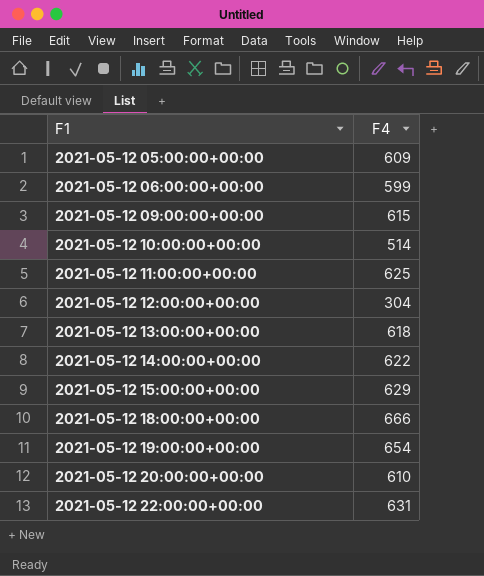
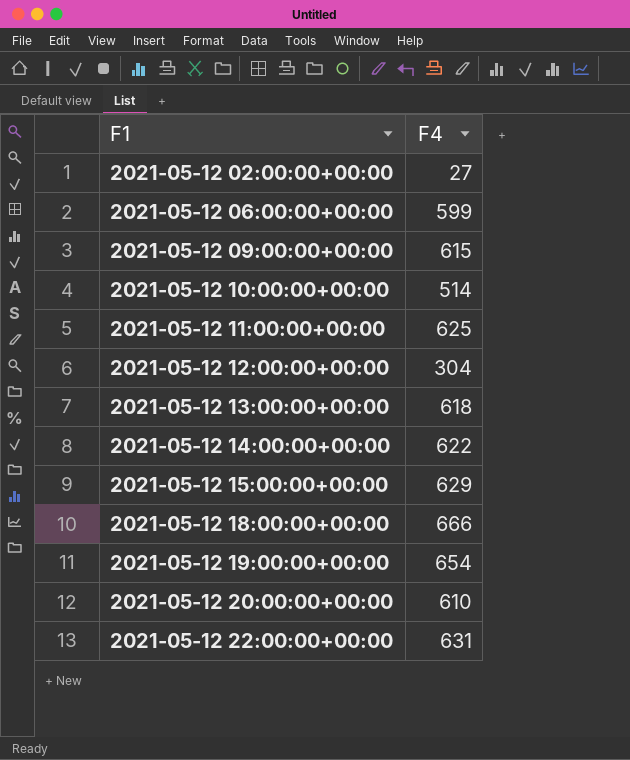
row 2021-05-12 05:00:00+00:00: 609 -> none
row 2021-05-12 02:00:00+00:00: none -> 27

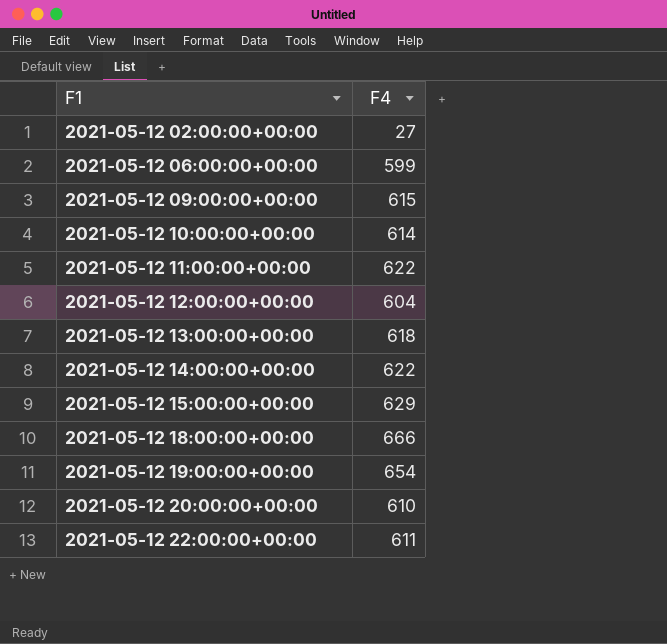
2021-05-12 10:00:00+00:00 | F4: 514 -> 614
2021-05-12 11:00:00+00:00 | F4: 625 -> 622
2021-05-12 12:00:00+00:00 | F4: 304 -> 604
2021-05-12 22:00:00+00:00 | F4: 631 -> 611

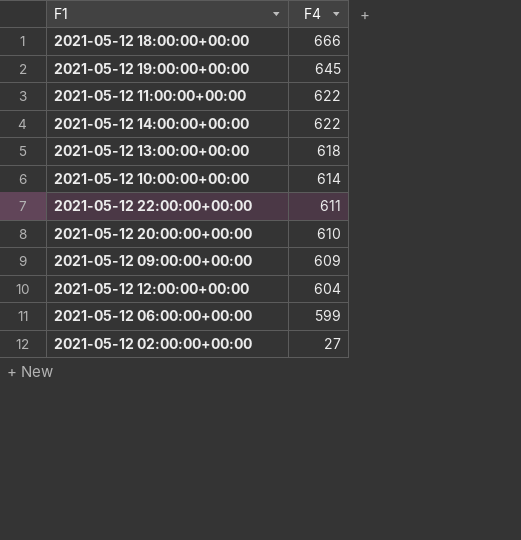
row order: F1 ascending -> F4 descending
row 2021-05-12 15:00:00+00:00: 629 -> none
2021-05-12 19:00:00+00:00 | F4: 654 -> 645
2021-05-12 09:00:00+00:00 | F4: 615 -> 609

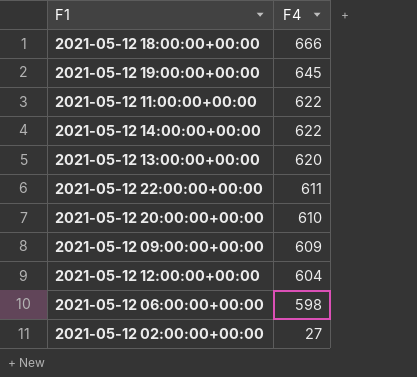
row 2021-05-12 10:00:00+00:00: 614 -> none
2021-05-12 13:00:00+00:00 | F4: 618 -> 620
2021-05-12 06:00:00+00:00 | F4: 599 -> 598

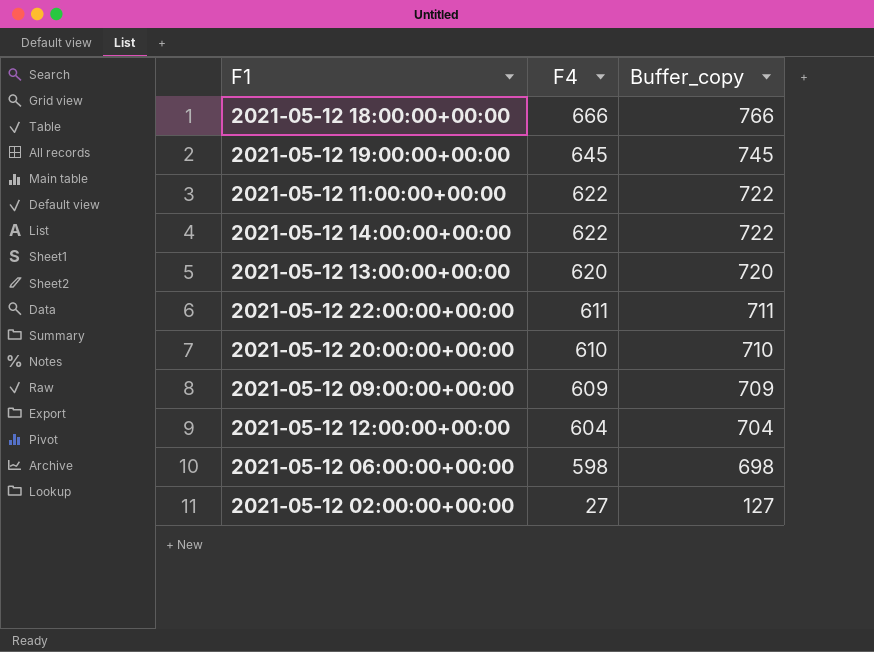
column Buffer_copy | formula: none -> [F4] + 100

